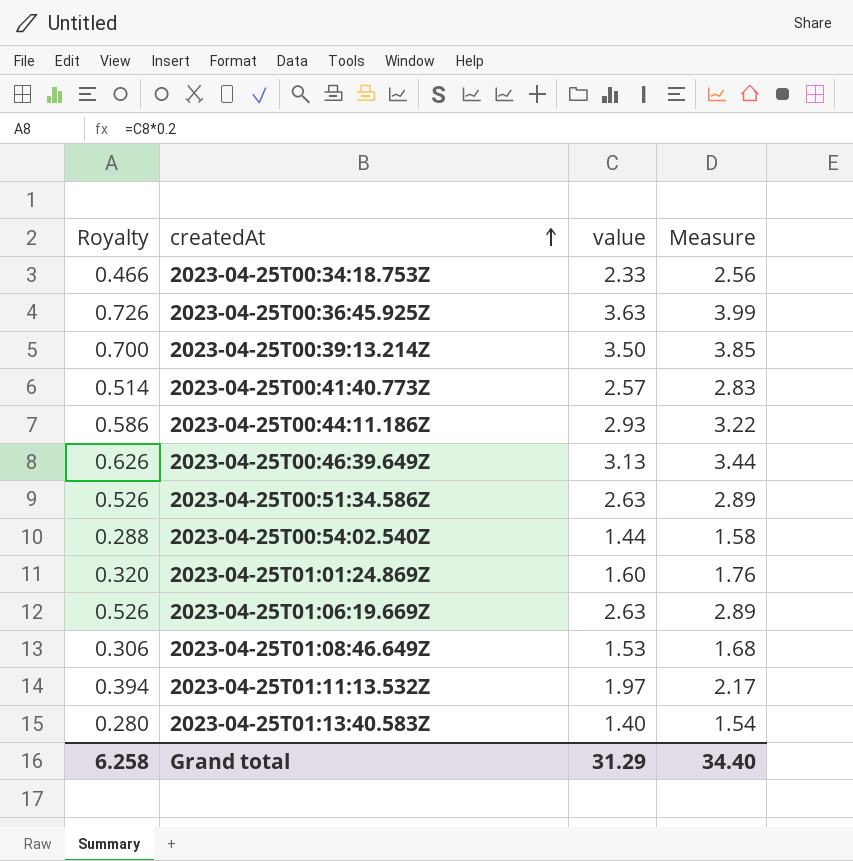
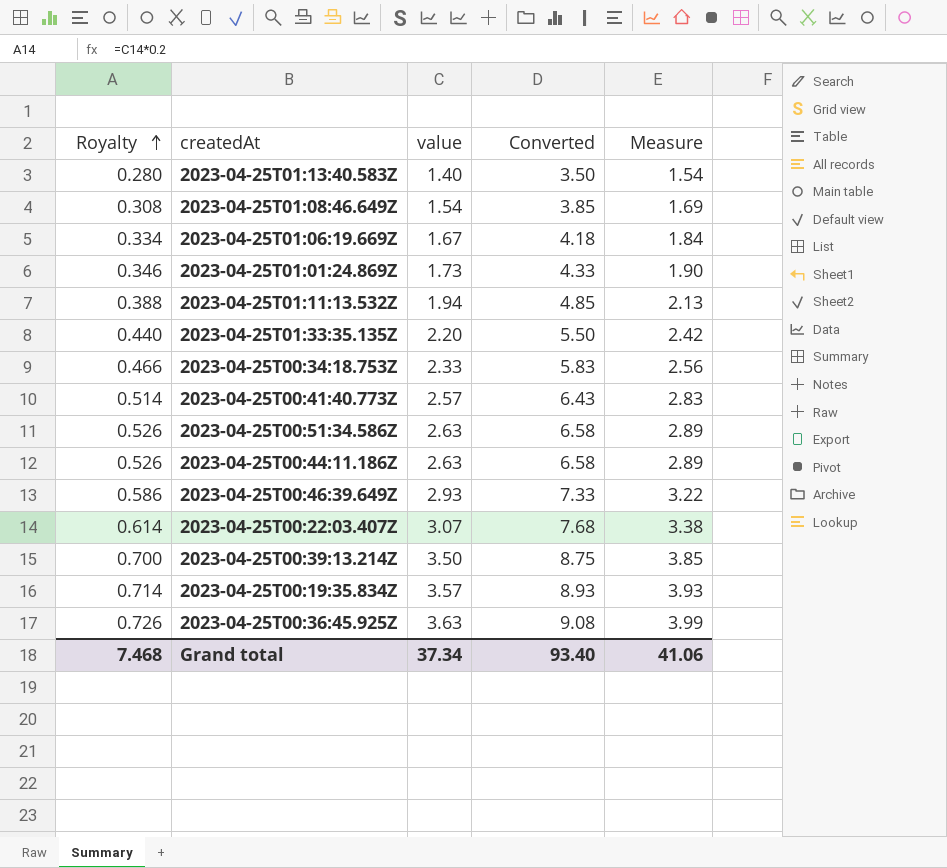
row order: createdAt ascending -> Royalty ascending
column Converted | formula: none -> [value] * 2.5
row 2023-04-25T00:54:02.540Z: 0.288 | 1.44 | 1.58 -> none
2023-04-25T01:08:46.649Z | Royalty: 0.306 -> 0.308
2023-04-25T01:08:46.649Z | value: 1.53 -> 1.54
2023-04-25T01:08:46.649Z | Measure: 1.68 -> 1.69
2023-04-25T01:06:19.669Z | Royalty: 0.526 -> 0.334
2023-04-25T01:06:19.669Z | value: 2.63 -> 1.67
2023-04-25T01:06:19.669Z | Measure: 2.89 -> 1.84
2023-04-25T01:01:24.869Z | Royalty: 0.320 -> 0.346
2023-04-25T01:01:24.869Z | value: 1.60 -> 1.73
2023-04-25T01:01:24.869Z | Measure: 1.76 -> 1.90
2023-04-25T01:11:13.532Z | Royalty: 0.394 -> 0.388
2023-04-25T01:11:13.532Z | value: 1.97 -> 1.94
2023-04-25T01:11:13.532Z | Measure: 2.17 -> 2.13
row 2023-04-25T01:33:35.135Z: none -> 0.440 | 2.20 | 5.50 | 2.42
2023-04-25T00:44:11.186Z | Royalty: 0.586 -> 0.526
2023-04-25T00:44:11.186Z | value: 2.93 -> 2.63
2023-04-25T00:44:11.186Z | Measure: 3.22 -> 2.89
2023-04-25T00:46:39.649Z | Royalty: 0.626 -> 0.586
2023-04-25T00:46:39.649Z | value: 3.13 -> 2.93
2023-04-25T00:46:39.649Z | Measure: 3.44 -> 3.22
row 2023-04-25T00:22:03.407Z: none -> 0.614 | 3.07 | 7.68 | 3.38
row 2023-04-25T00:19:35.834Z: none -> 0.714 | 3.57 | 8.93 | 3.93
Grand total | Royalty: 6.258 -> 7.468
Grand total | value: 31.29 -> 37.34
Grand total | Measure: 34.40 -> 41.06

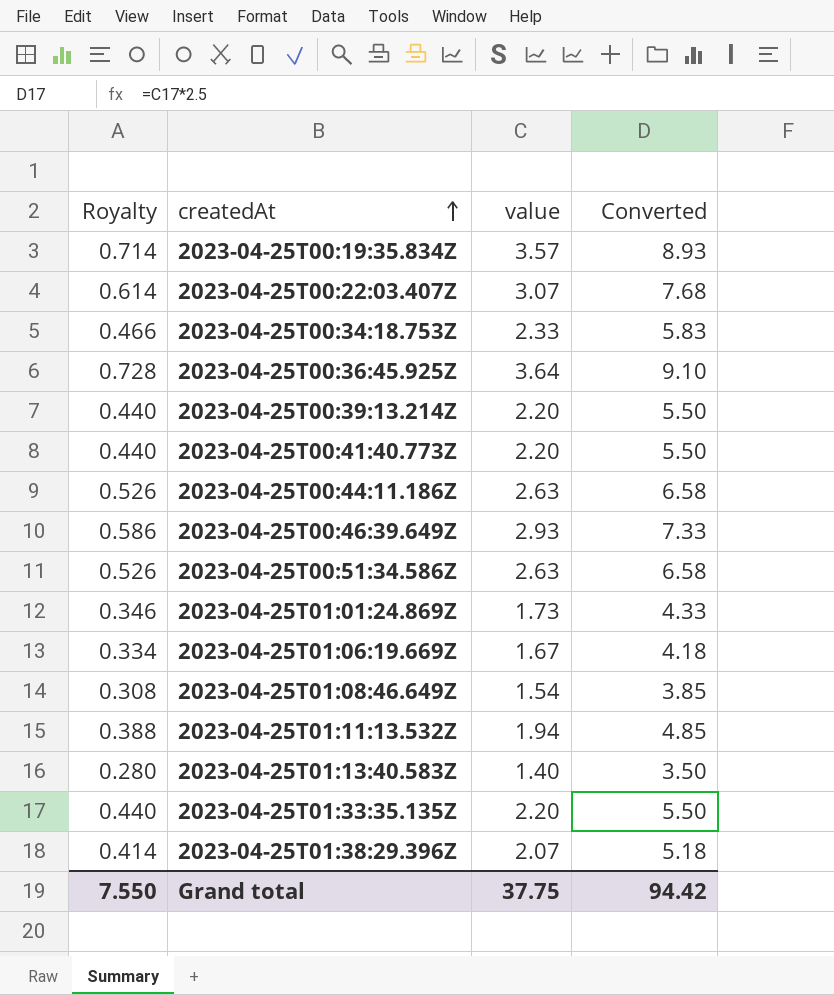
row order: Royalty ascending -> createdAt ascending
column Measure | formula: [value] * 1.1 -> none
2023-04-25T00:36:45.925Z | Royalty: 0.726 -> 0.728
2023-04-25T00:36:45.925Z | value: 3.63 -> 3.64
2023-04-25T00:36:45.925Z | Converted: 9.08 -> 9.10
2023-04-25T00:39:13.214Z | Royalty: 0.700 -> 0.440
2023-04-25T00:39:13.214Z | value: 3.50 -> 2.20
2023-04-25T00:39:13.214Z | Converted: 8.75 -> 5.50
2023-04-25T00:41:40.773Z | Royalty: 0.514 -> 0.440
2023-04-25T00:41:40.773Z | value: 2.57 -> 2.20
2023-04-25T00:41:40.773Z | Converted: 6.43 -> 5.50
row 2023-04-25T01:38:29.396Z: none -> 0.414 | 2.07 | 5.18
Grand total | Royalty: 7.468 -> 7.550
Grand total | value: 37.34 -> 37.75
Grand total | Converted: 93.40 -> 94.42

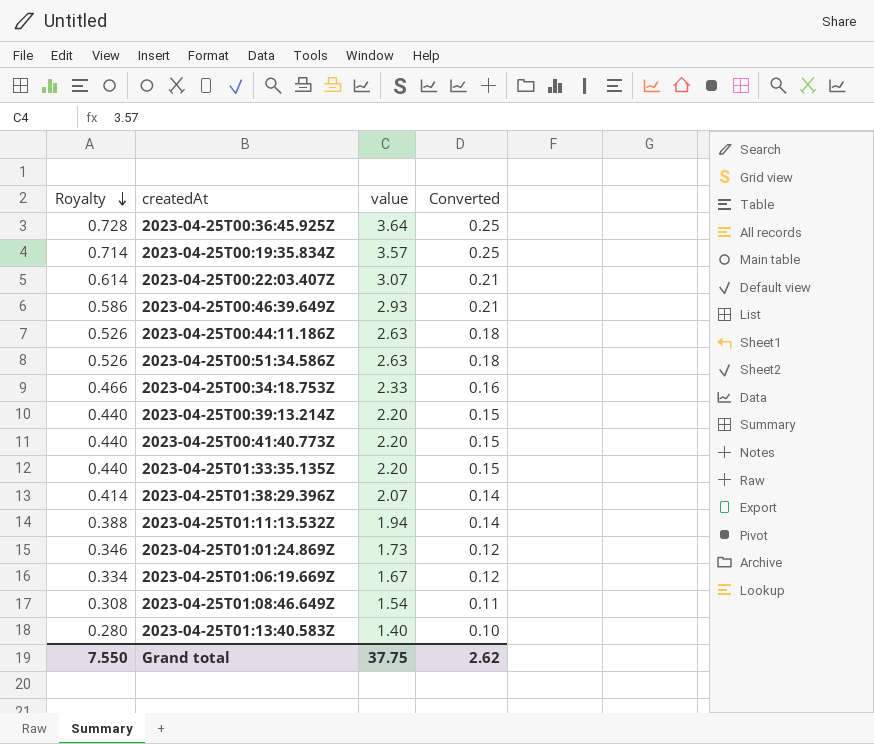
row order: createdAt ascending -> Royalty descending
column Converted | formula: [value] * 2.5 -> [value] * 0.07
Grand total | Converted: 94.42 -> 2.62

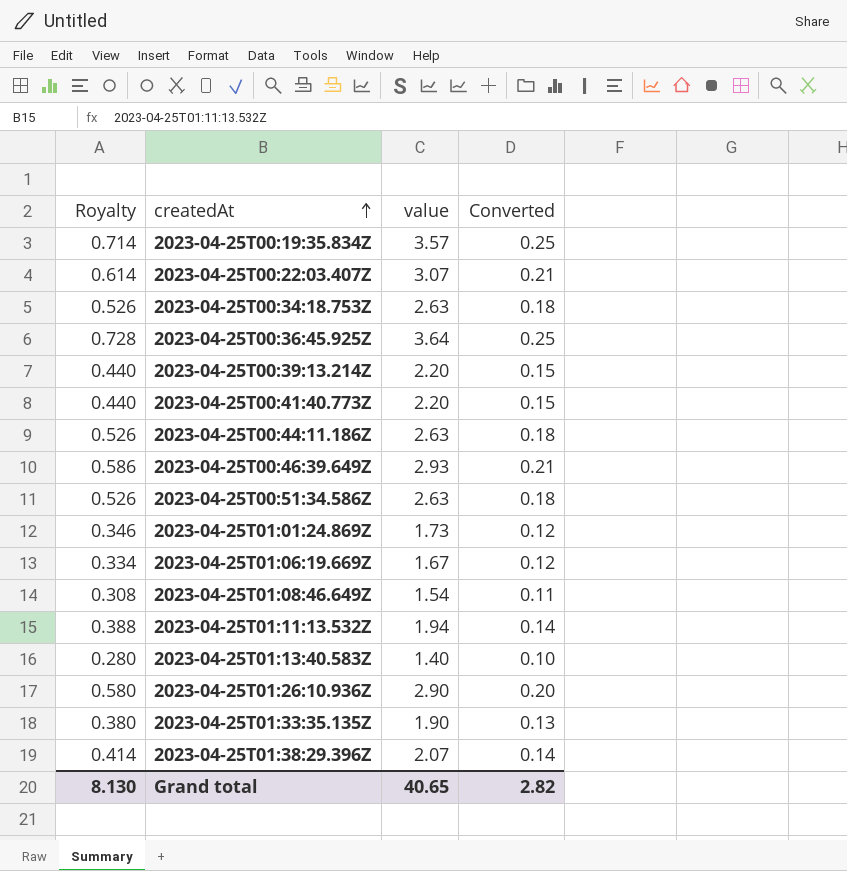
row order: Royalty descending -> createdAt ascending
2023-04-25T00:34:18.753Z | Royalty: 0.466 -> 0.526
2023-04-25T00:34:18.753Z | value: 2.33 -> 2.63
2023-04-25T00:34:18.753Z | Converted: 0.16 -> 0.18
row 2023-04-25T01:26:10.936Z: none -> 0.580 | 2.90 | 0.20
2023-04-25T01:33:35.135Z | Royalty: 0.440 -> 0.380
2023-04-25T01:33:35.135Z | value: 2.20 -> 1.90
2023-04-25T01:33:35.135Z | Converted: 0.15 -> 0.13
Grand total | Royalty: 7.550 -> 8.130
Grand total | value: 37.75 -> 40.65
Grand total | Converted: 2.62 -> 2.82

